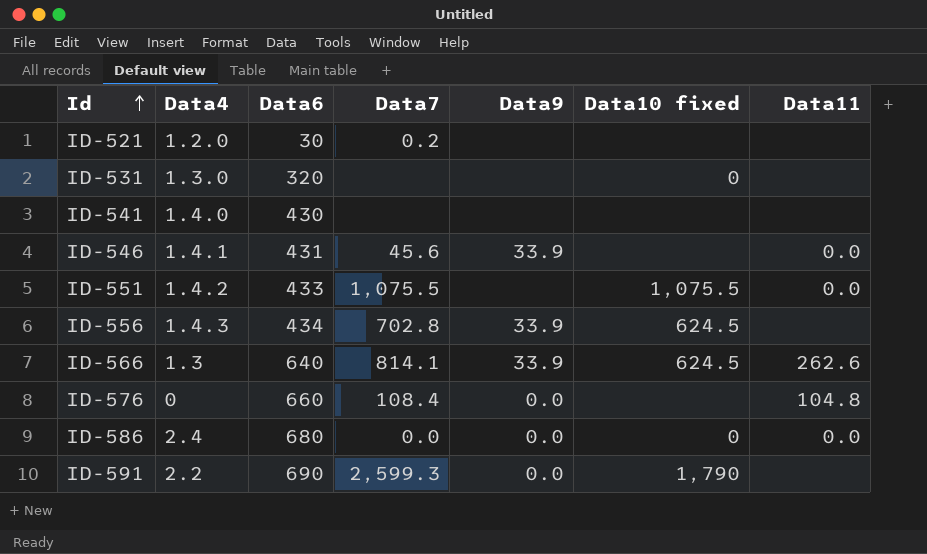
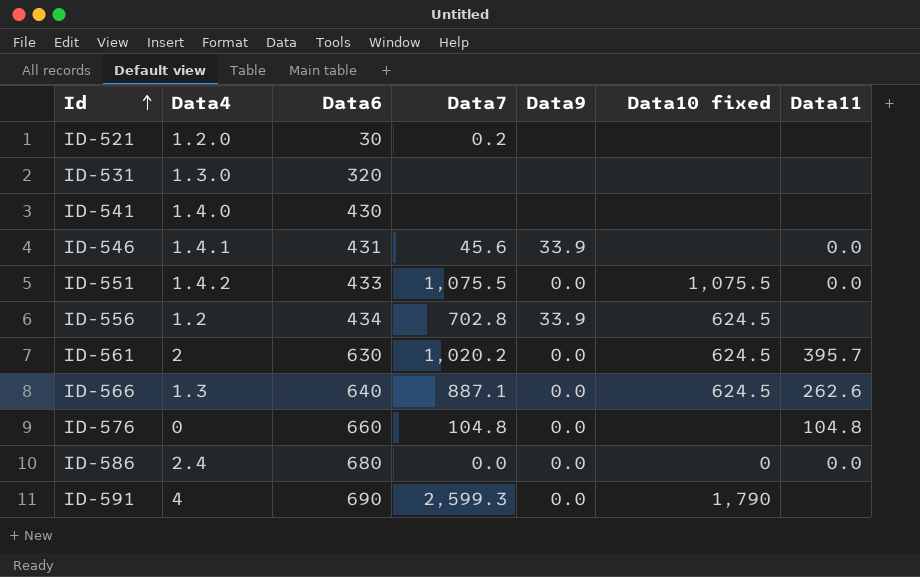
ID-531 | Data10 fixed: 0 -> none
ID-551 | Data9: none -> 0.0
ID-556 | Data4: 1.4.3 -> 1.2
row ID-561: none -> 2 | 630 | 1,020.2 | 0.0 | 624.5 | 395.7
ID-566 | Data7: 814.1 -> 887.1
ID-566 | Data9: 33.9 -> 0.0
ID-576 | Data7: 108.4 -> 104.8
ID-591 | Data4: 2.2 -> 4

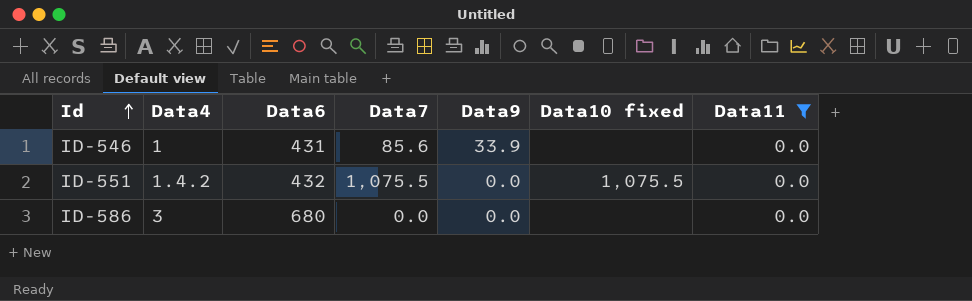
filter: none -> Data11 = 0.0
ID-546 | Data4: 1.4.1 -> 1
ID-546 | Data7: 45.6 -> 85.6
ID-551 | Data6: 433 -> 432
ID-586 | Data4: 2.4 -> 3
ID-586 | Data10 fixed: 0 -> none

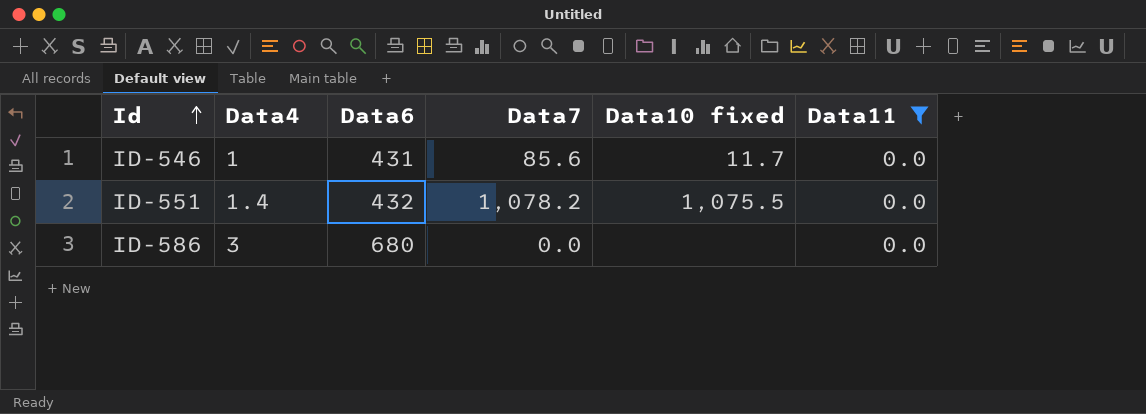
column Data9 | position: 5 -> none
ID-546 | Data10 fixed: none -> 11.7
ID-551 | Data4: 1.4.2 -> 1.4
ID-551 | Data7: 1,075.5 -> 1,078.2

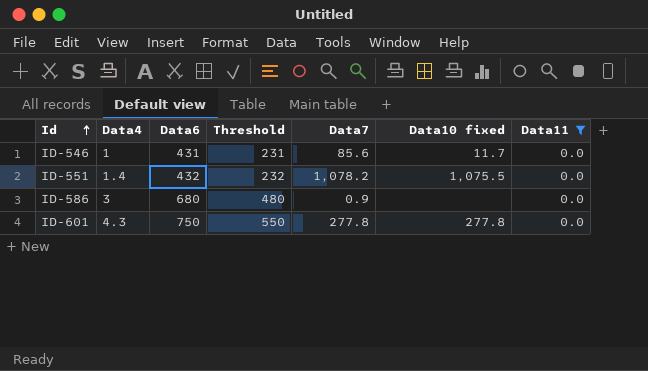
column Threshold | formula: none -> [Data6] - 200
ID-586 | Data7: 0.0 -> 0.9
row ID-601: none -> 4.3 | 750 | 550 | 277.8 | 277.8 | 0.0

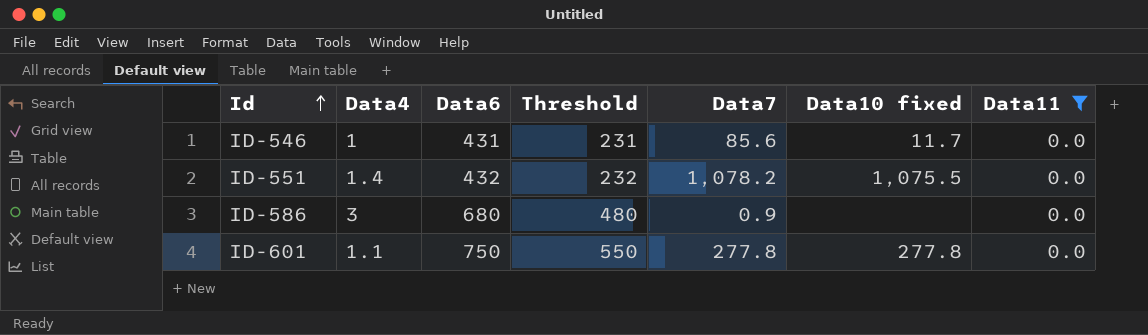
ID-601 | Data4: 4.3 -> 1.1

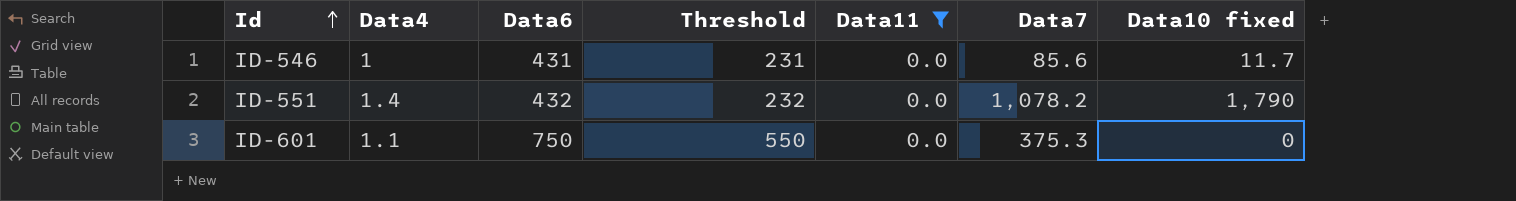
column Data11 | position: 7 -> 5
row ID-586: 3 | 680 | 480 | 0.9 | none | 0.0 -> none
ID-551 | Data10 fixed: 1,075.5 -> 1,790
ID-601 | Data7: 277.8 -> 375.3
ID-601 | Data10 fixed: 277.8 -> 0

